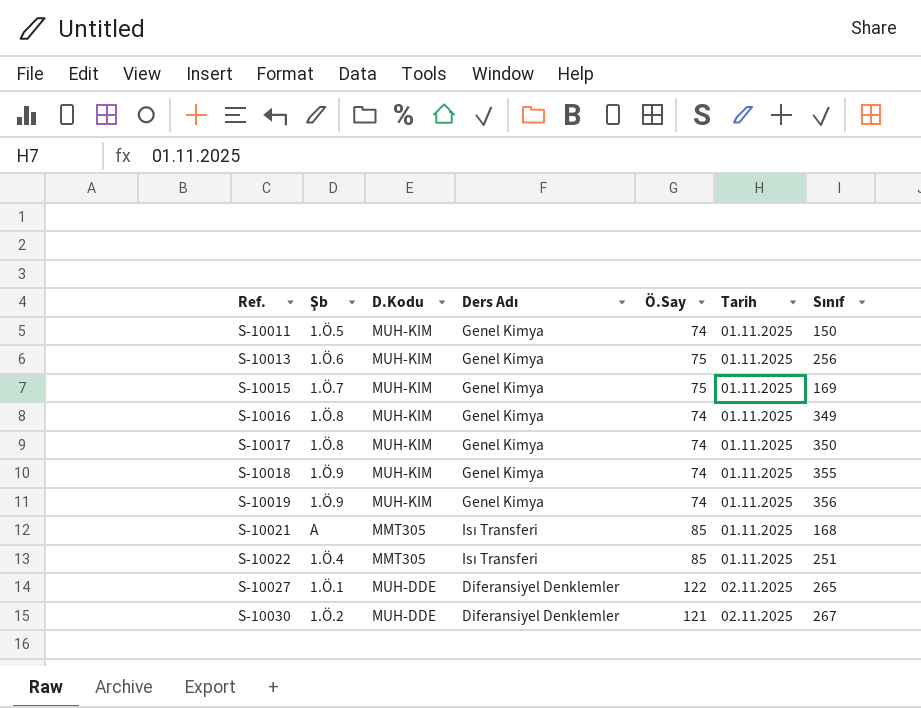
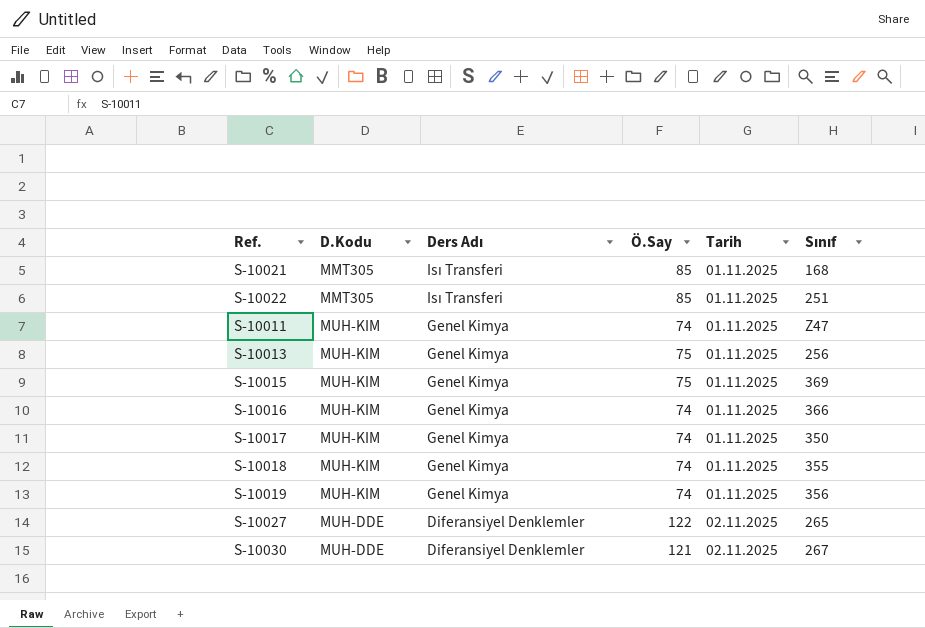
row order: Ref. ascending -> Ders Adı descending
column Şb | position: 2 -> none
S-10011 | Sınıf: 150 -> Z47
S-10015 | Sınıf: 169 -> 369
S-10016 | Sınıf: 349 -> 366

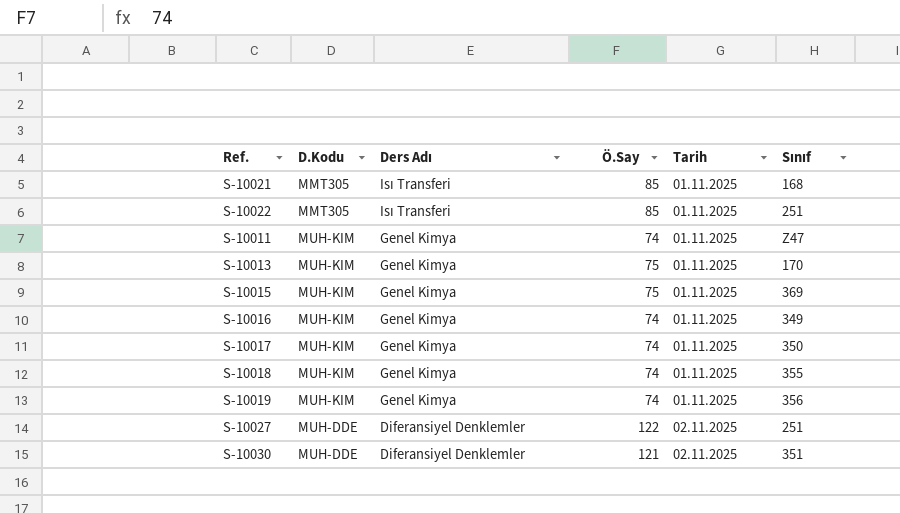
S-10013 | Sınıf: 256 -> 170
S-10016 | Sınıf: 366 -> 349
S-10027 | Sınıf: 265 -> 251
S-10030 | Sınıf: 267 -> 351

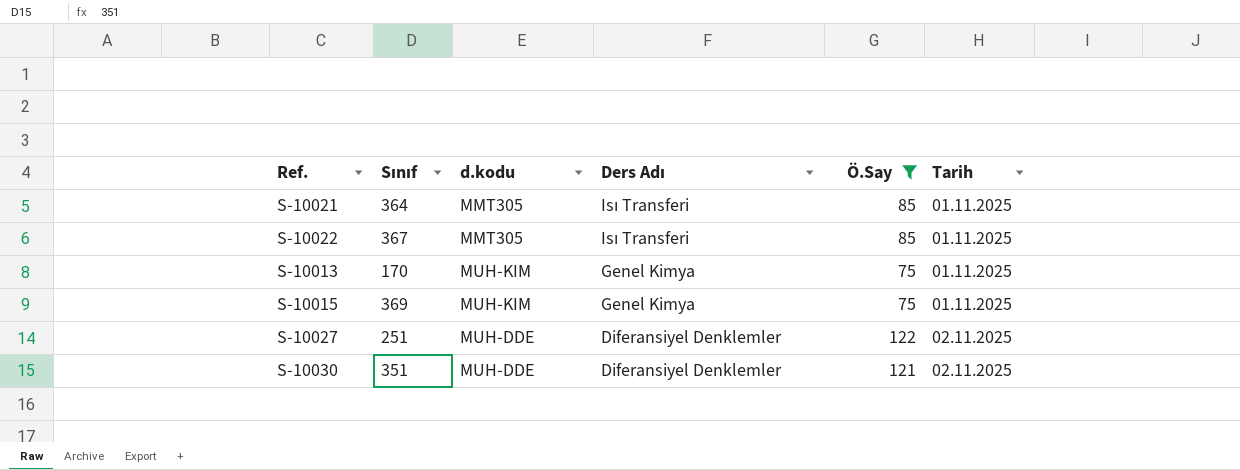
filter: none -> Ö.Say != 74
column Sınıf | position: 6 -> 2
column name: D.Kodu -> d.kodu
S-10021 | Sınıf: 168 -> 364
S-10022 | Sınıf: 251 -> 367

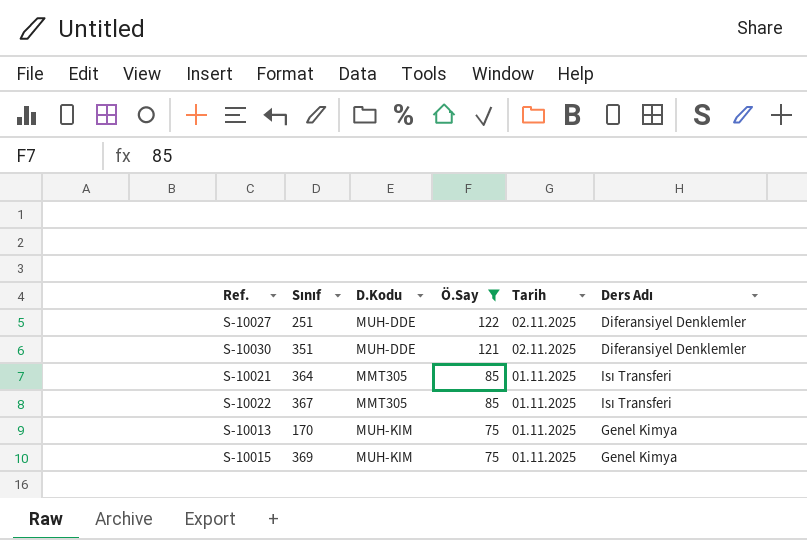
row order: Ders Adı descending -> Ö.Say descending
column name: d.kodu -> D.Kodu
column Ders Adı | position: 4 -> 6

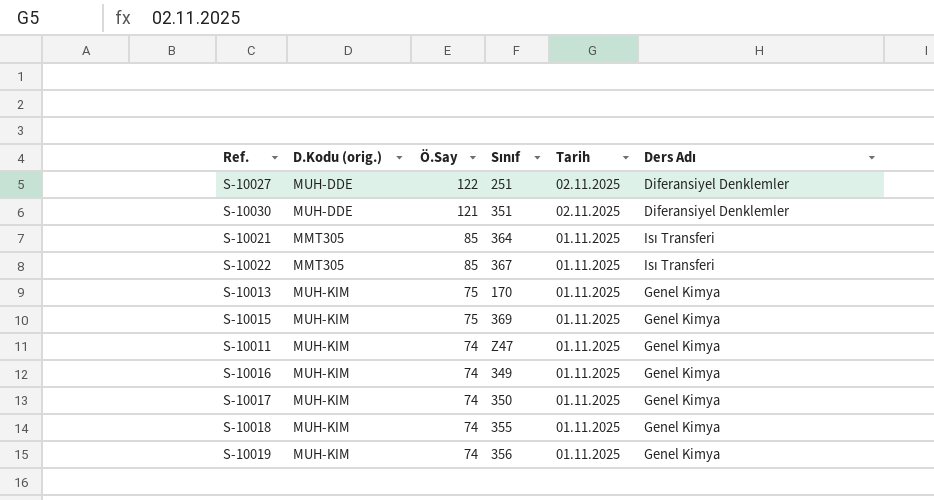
filter: Ö.Say != 74 -> none
column name: D.Kodu -> D.Kodu (orig.)
column Sınıf | position: 2 -> 4

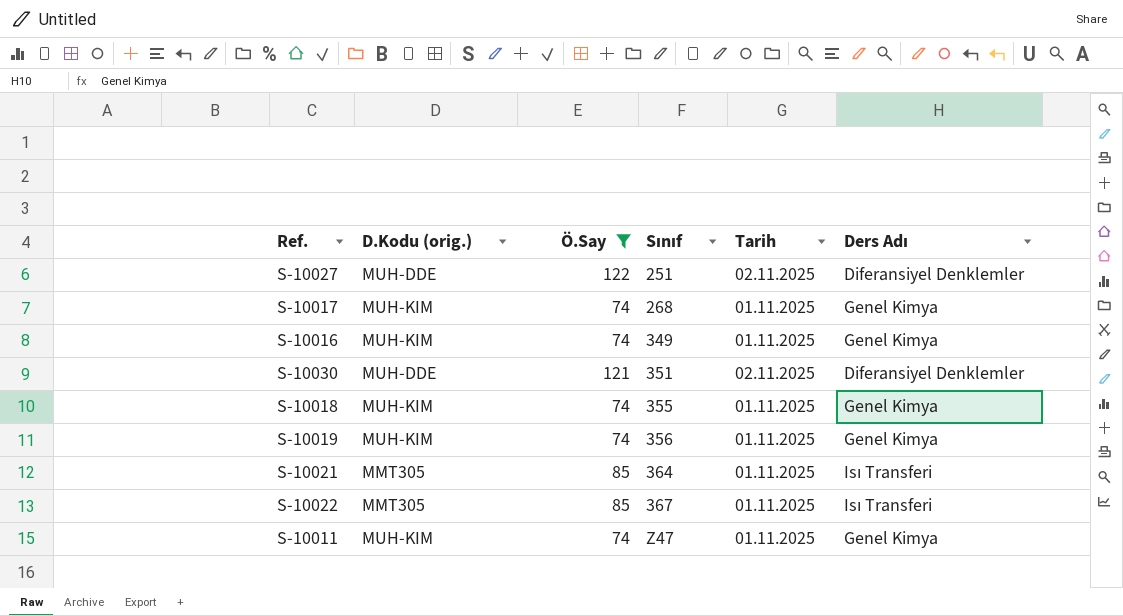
filter: none -> Ö.Say != 75
row order: Ö.Say descending -> Sınıf ascending
S-10017 | Sınıf: 350 -> 268

